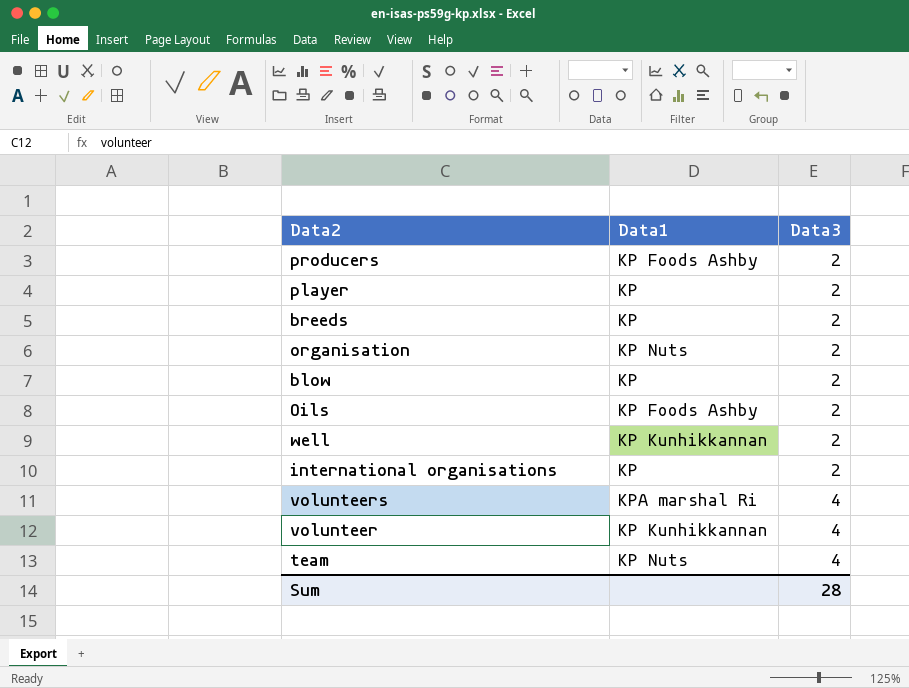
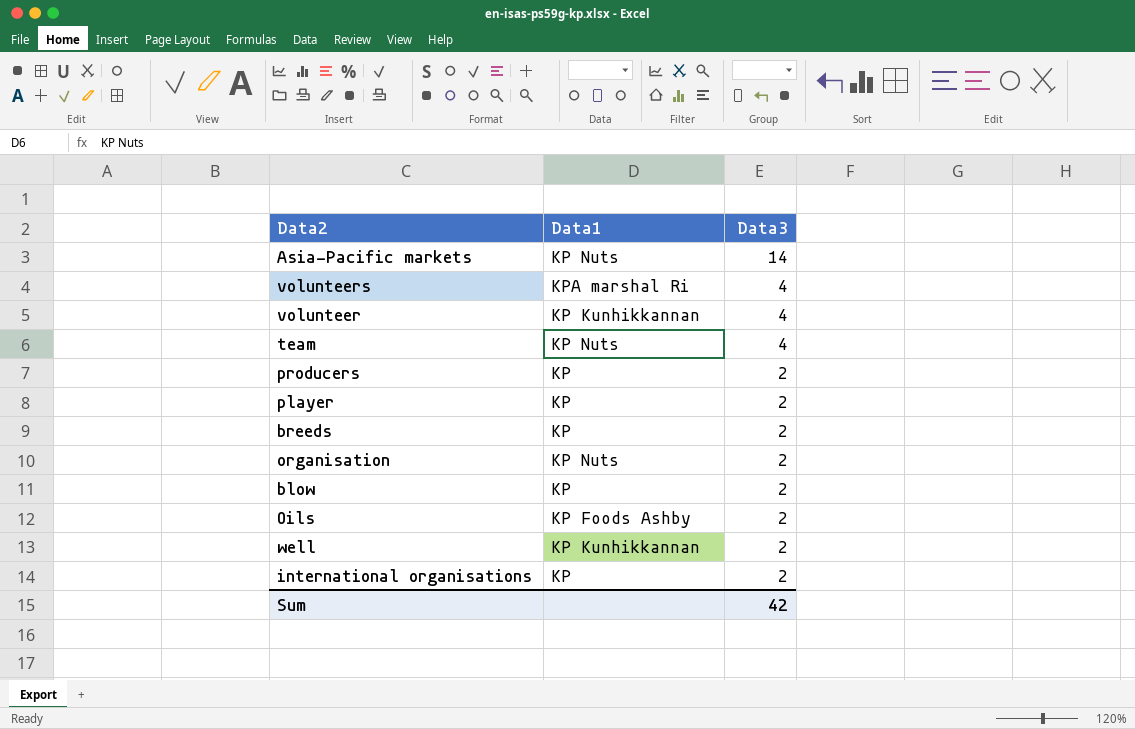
row order: Data3 ascending -> Data3 descending
row Asia-Pacific markets: none -> KP Nuts | 14
producers | Data1: KP Foods Ashby -> KP
Sum | Data3: 28 -> 42

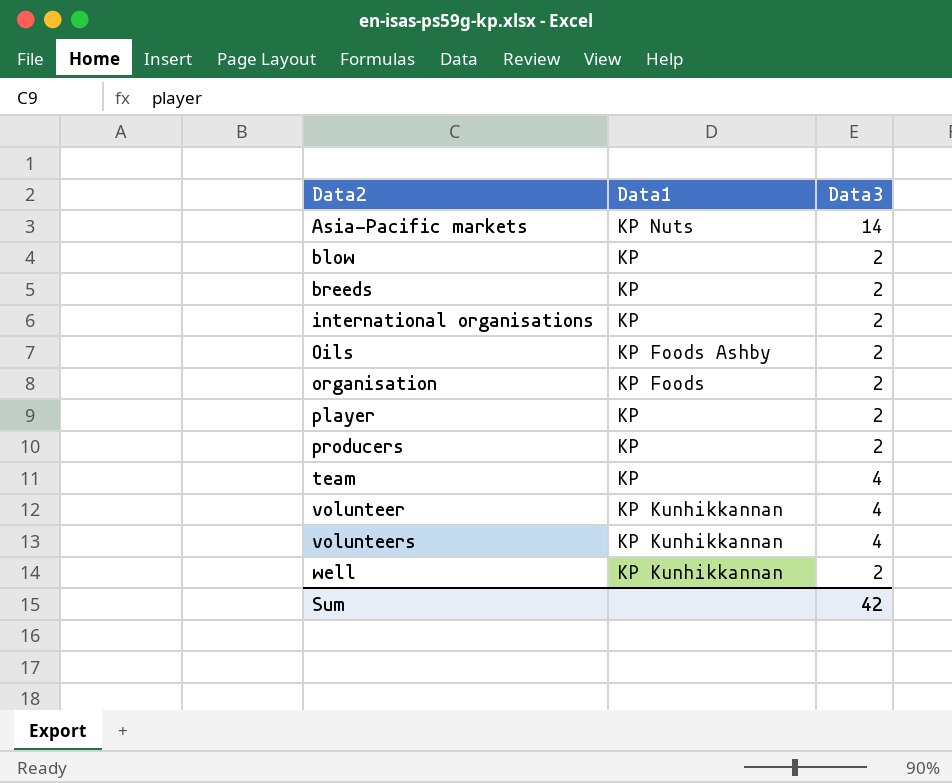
row order: Data3 descending -> Data2 ascending
organisation | Data1: KP Nuts -> KP Foods
team | Data1: KP Nuts -> KP
volunteers | Data1: KPA marshal Ri -> KP Kunhikkannan

